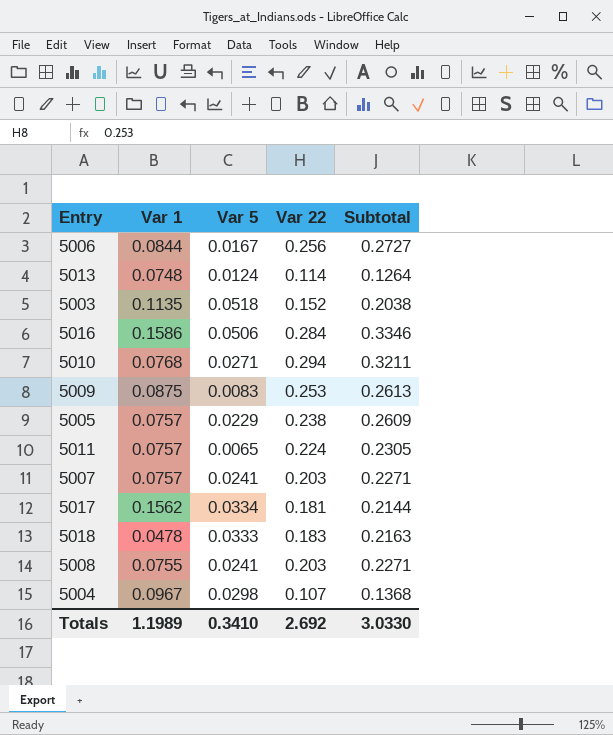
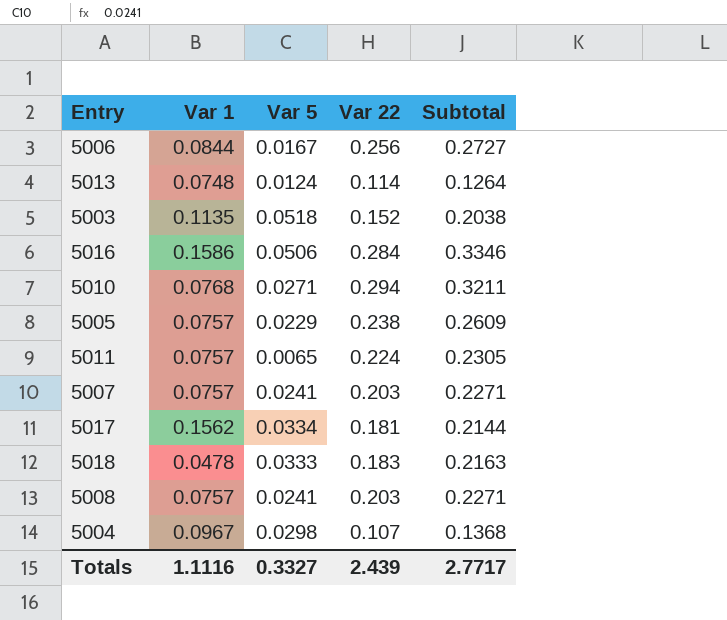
row 5009: 0.0875 | 0.0083 | 0.253 | 0.2613 -> none
5008 | Var 1: 0.0755 -> 0.0757
Totals | Var 1: 1.1989 -> 1.1116
Totals | Var 5: 0.3410 -> 0.3327
Totals | Var 22: 2.692 -> 2.439
Totals | Subtotal: 3.0330 -> 2.7717

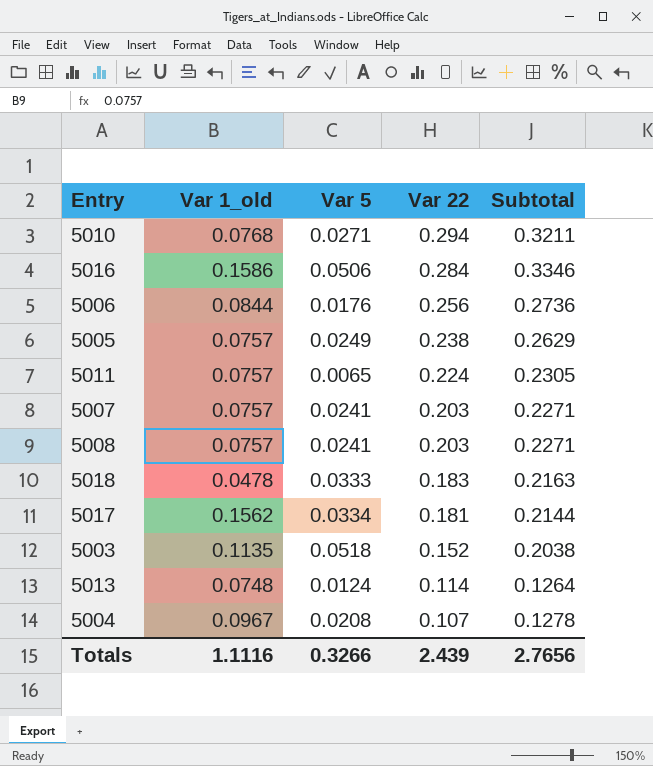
row order: none -> Var 22 descending
column name: Var 1 -> Var 1_old
5006 | Var 5: 0.0167 -> 0.0176
5006 | Subtotal: 0.2727 -> 0.2736
5005 | Var 5: 0.0229 -> 0.0249
5005 | Subtotal: 0.2609 -> 0.2629
5004 | Var 5: 0.0298 -> 0.0208
5004 | Subtotal: 0.1368 -> 0.1278
Totals | Var 5: 0.3327 -> 0.3266
Totals | Subtotal: 2.7717 -> 2.7656

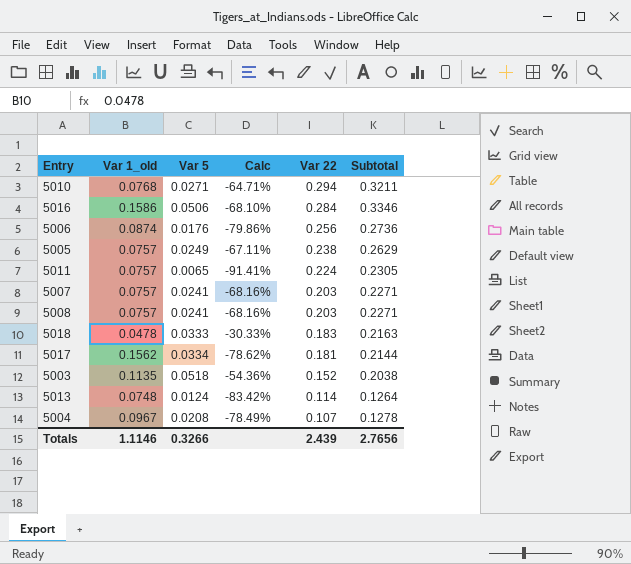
column Calc | formula: none -> ([Var 5] - [Var 1_old]) / [Var 1_old]
5006 | Var 1_old: 0.0844 -> 0.0874
Totals | Var 1_old: 1.1116 -> 1.1146

